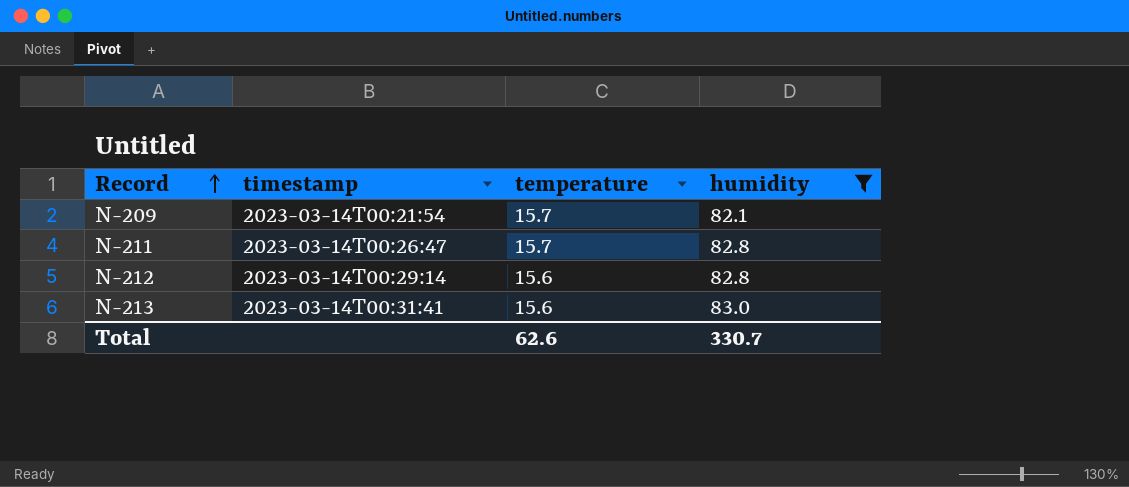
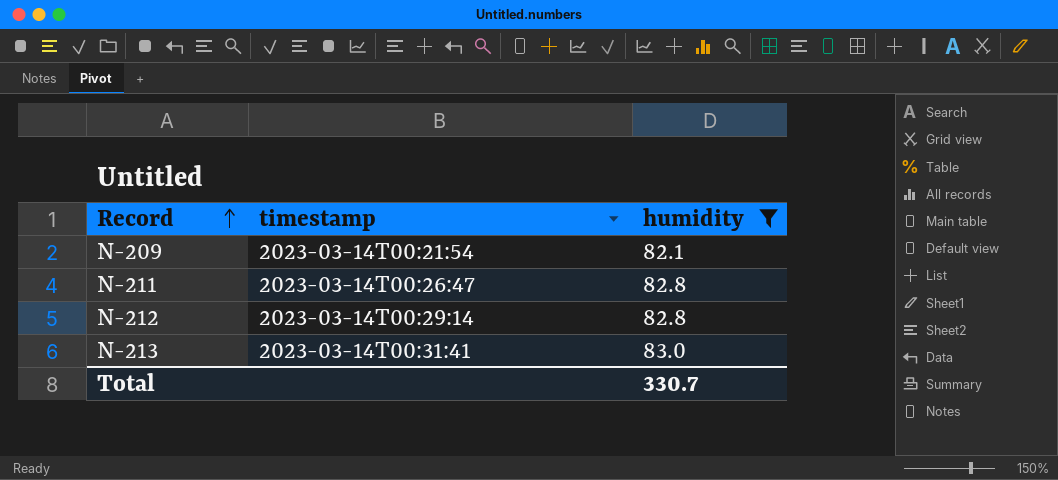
column temperature | position: 3 -> none

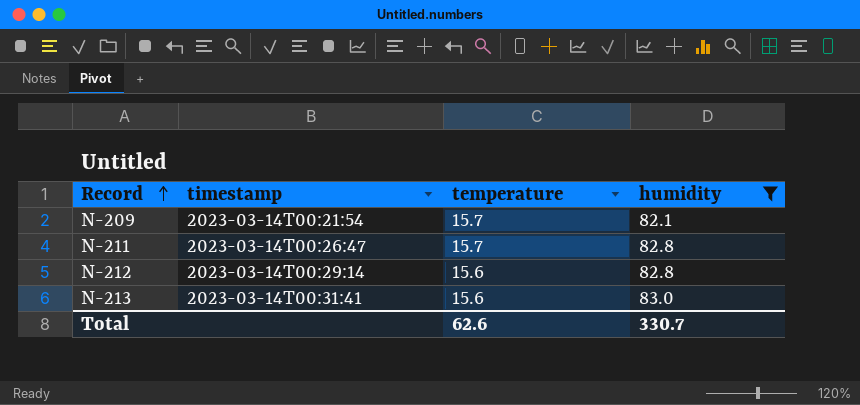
column temperature | position: none -> 3

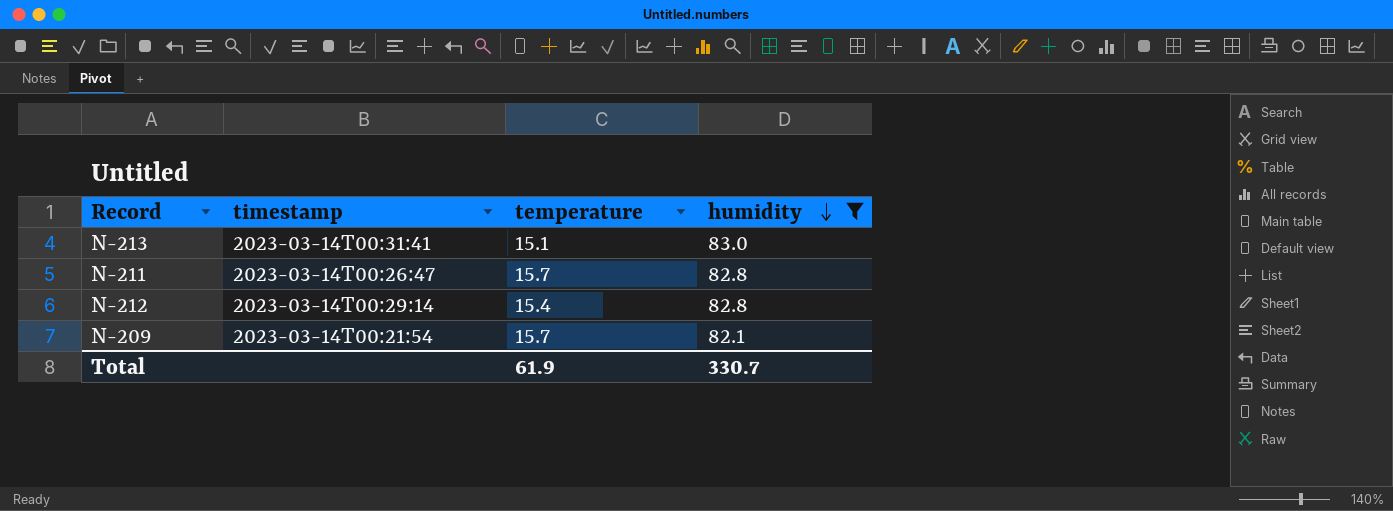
row order: Record ascending -> humidity descending
N-213 | temperature: 15.6 -> 15.1
N-212 | temperature: 15.6 -> 15.4
Total | temperature: 62.6 -> 61.9

